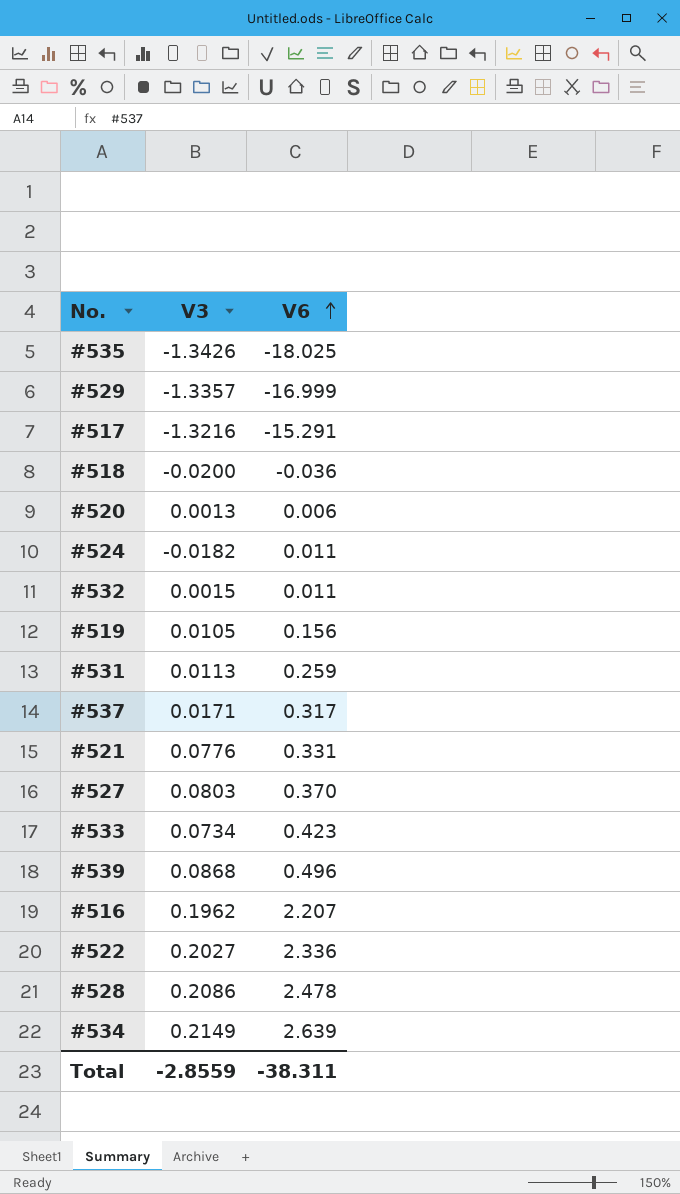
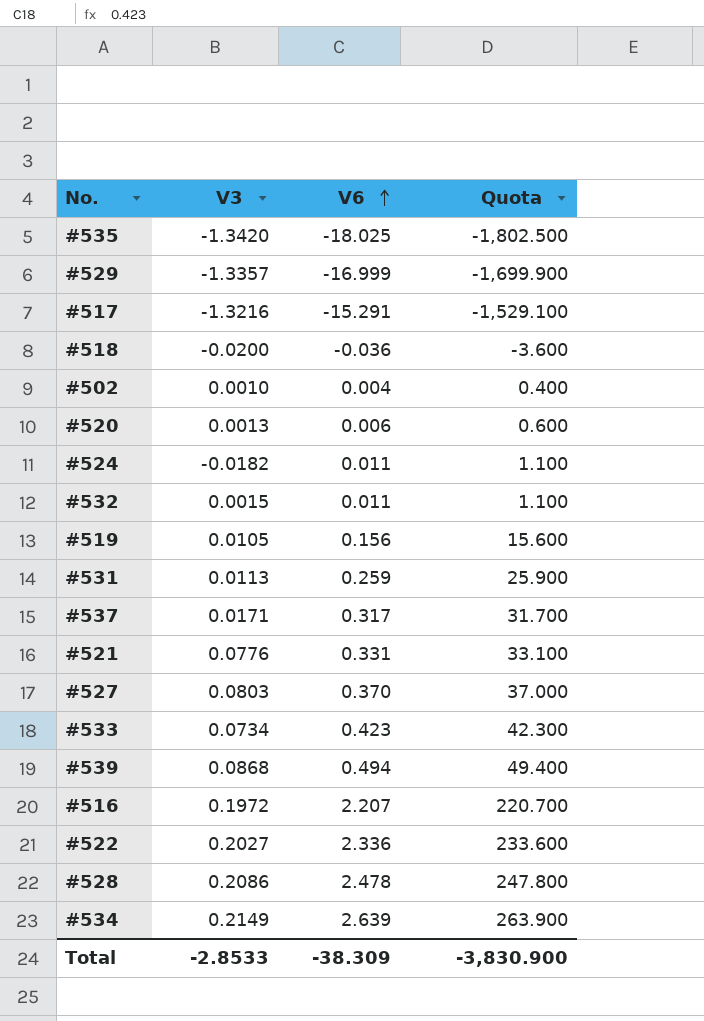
column Quota | formula: none -> [V6] * 100
#535 | V3: -1.3426 -> -1.3420
row #502: none -> 0.0010 | 0.004 | 0.400
#539 | V6: 0.496 -> 0.494
#516 | V3: 0.1962 -> 0.1972
Total | V3: -2.8559 -> -2.8533
Total | V6: -38.311 -> -38.309

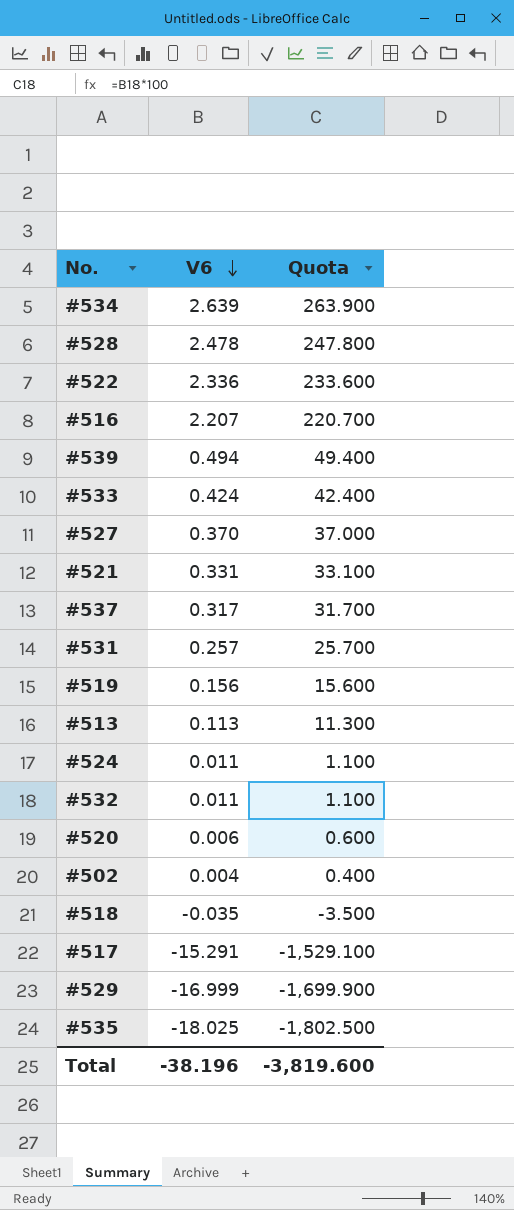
row order: V6 ascending -> V6 descending
column V3 | position: 2 -> none
#533 | V6: 0.423 -> 0.424
#533 | Quota: 42.300 -> 42.400
#531 | V6: 0.259 -> 0.257
#531 | Quota: 25.900 -> 25.700
row #513: none -> 0.113 | 11.300
#518 | V6: -0.036 -> -0.035
#518 | Quota: -3.600 -> -3.500
Total | V6: -38.309 -> -38.196
Total | Quota: -3,830.900 -> -3,819.600

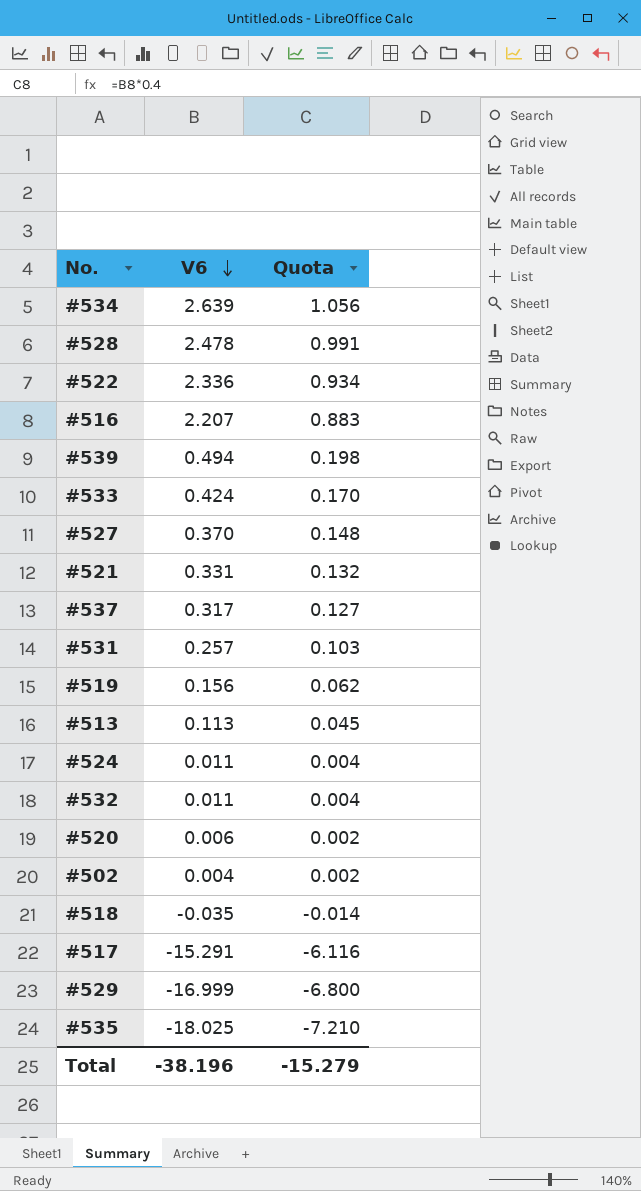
column Quota | formula: [V6] * 100 -> [V6] * 0.4
Total | Quota: -3,819.600 -> -15.279

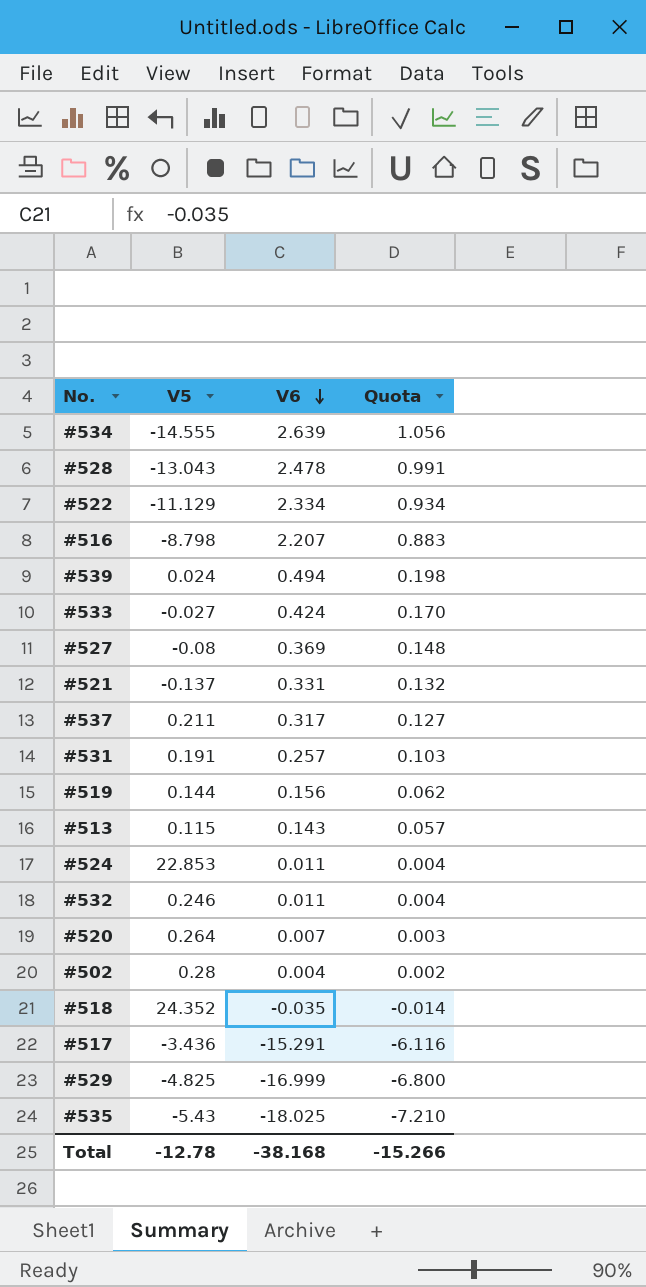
column V5 | position: none -> 2
#522 | V6: 2.336 -> 2.334
#527 | V6: 0.370 -> 0.369
#513 | V6: 0.113 -> 0.143
#513 | Quota: 0.045 -> 0.057
#520 | V6: 0.006 -> 0.007
#520 | Quota: 0.002 -> 0.003
Total | V6: -38.196 -> -38.168
Total | Quota: -15.279 -> -15.266

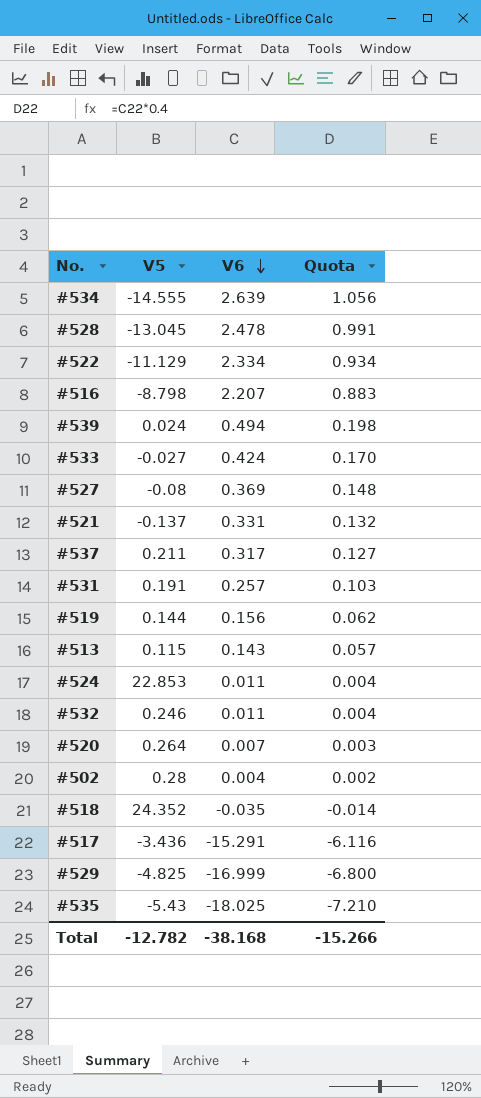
#528 | V5: -13.043 -> -13.045
Total | V5: -12.78 -> -12.782

